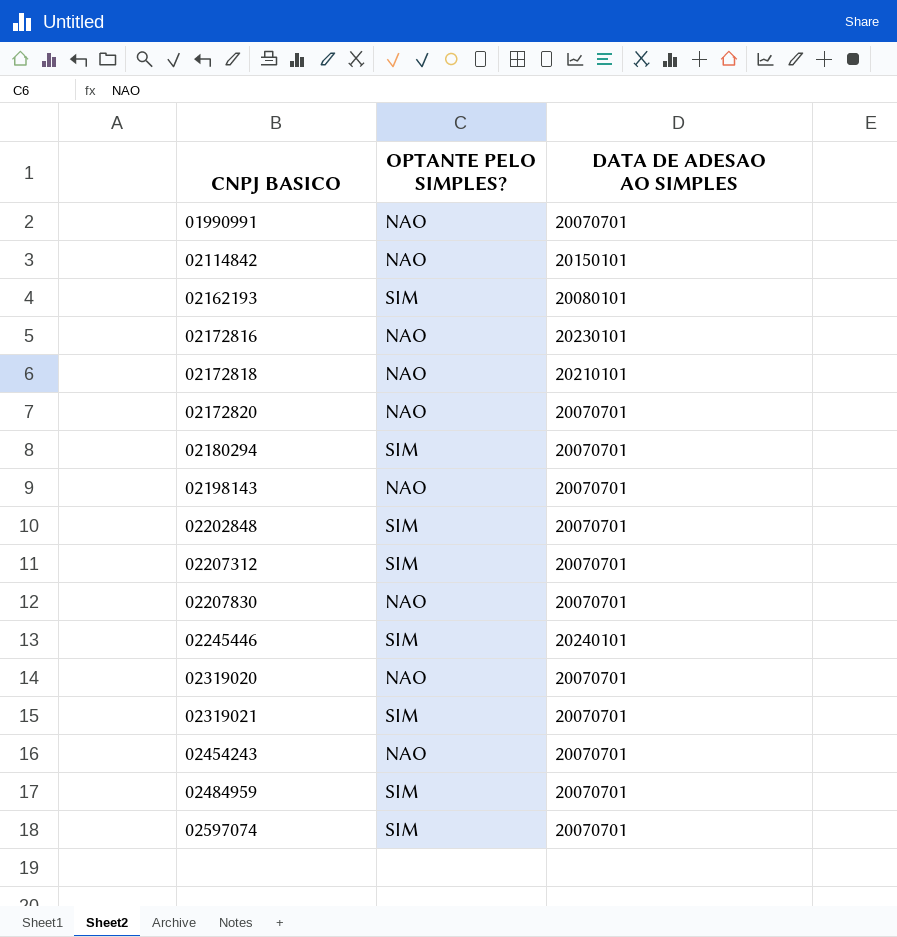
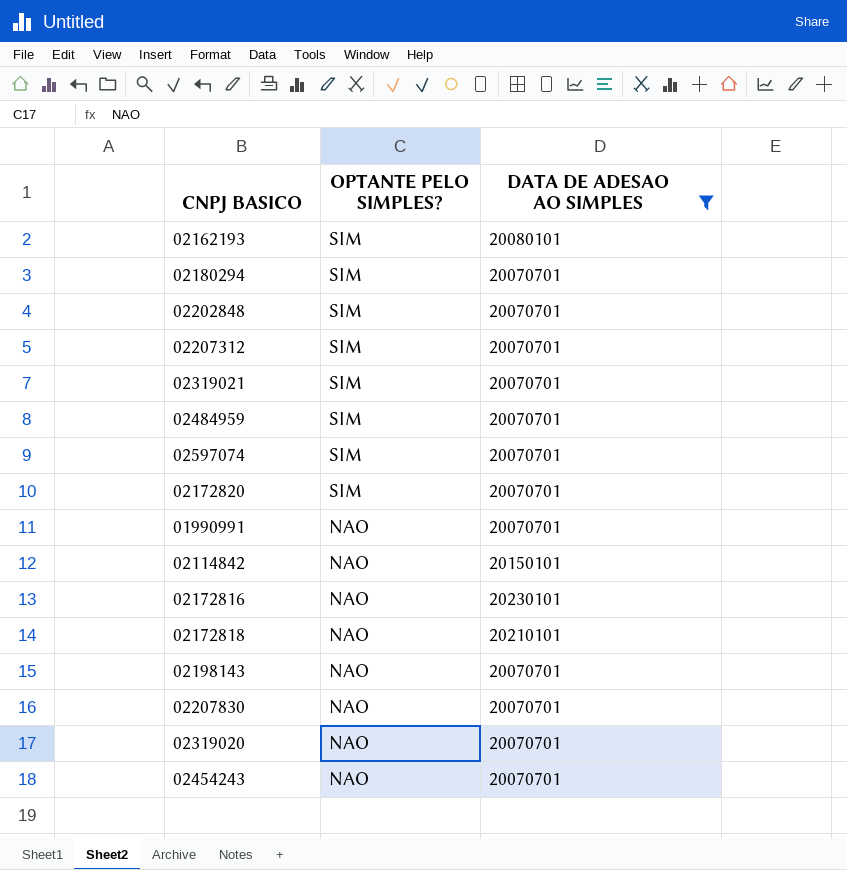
filter: none -> DATA DE ADESAO AO SIMPLES != 20240101
row order: CNPJ BASICO ascending -> OPTANTE PELO SIMPLES? descending
02172820 | OPTANTE PELO SIMPLES?: NAO -> SIM

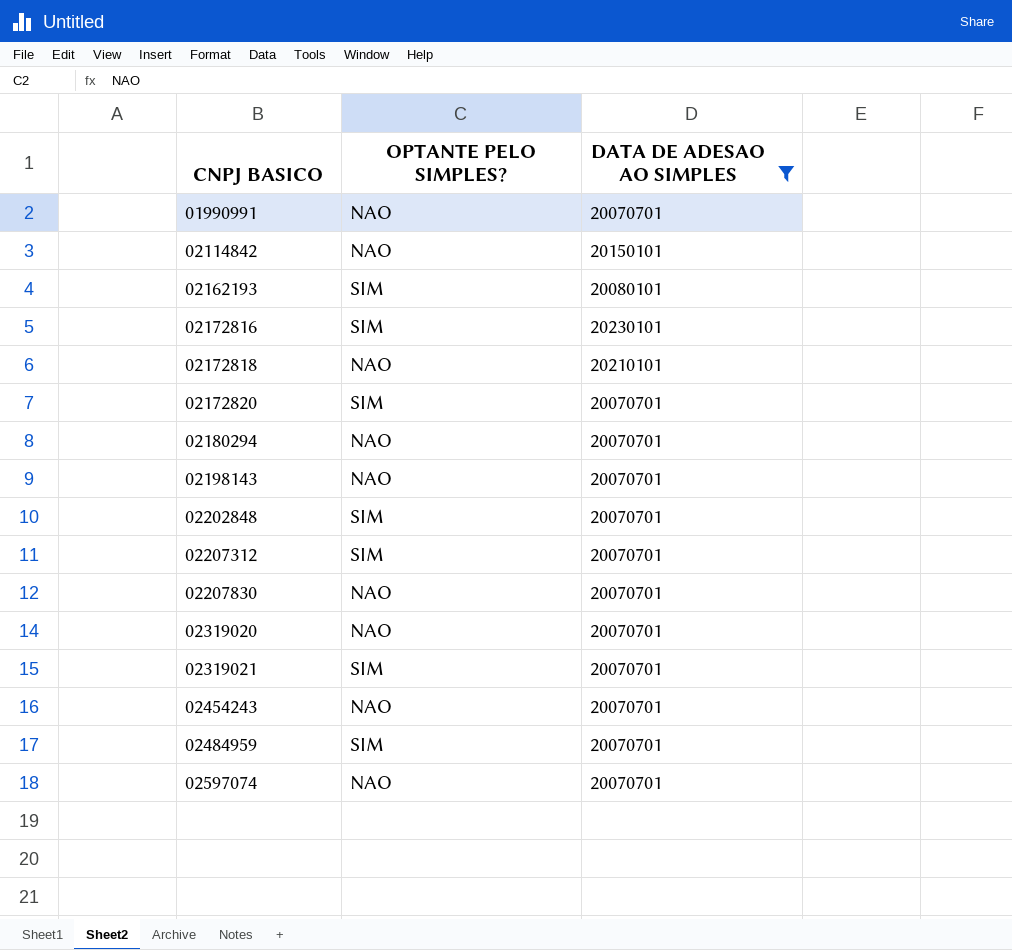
row order: OPTANTE PELO SIMPLES? descending -> CNPJ BASICO ascending
02172816 | OPTANTE PELO SIMPLES?: NAO -> SIM
02180294 | OPTANTE PELO SIMPLES?: SIM -> NAO
02597074 | OPTANTE PELO SIMPLES?: SIM -> NAO

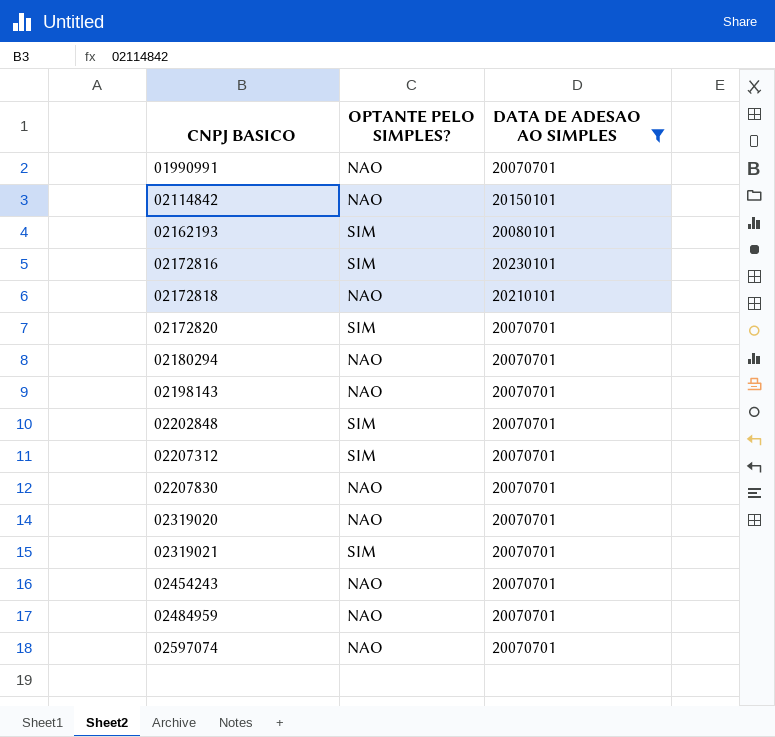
02484959 | OPTANTE PELO SIMPLES?: SIM -> NAO

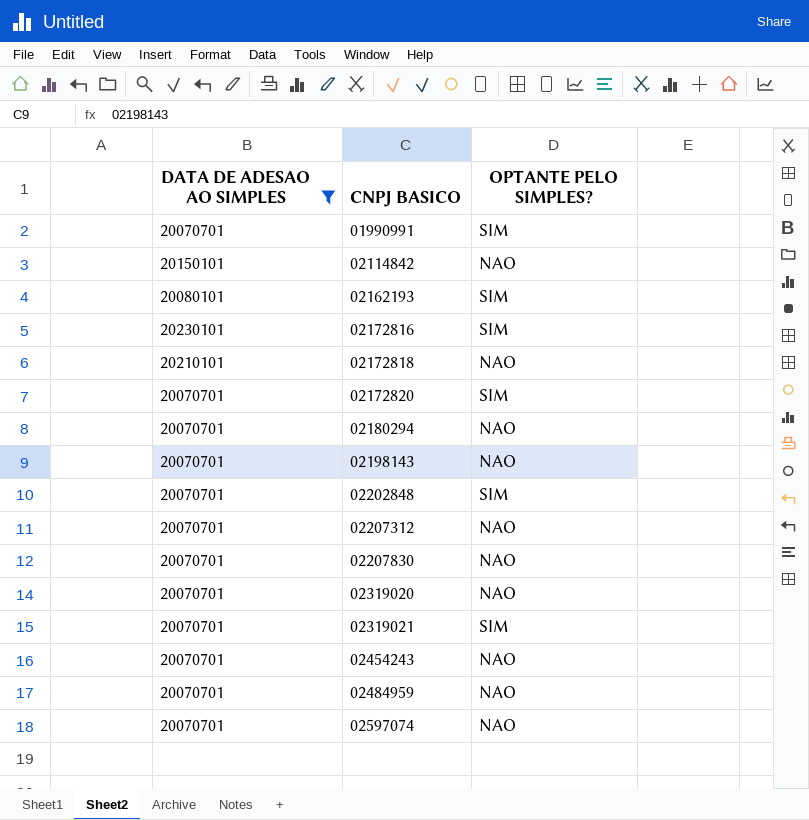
column DATA DE ADESAO AO SIMPLES | position: 3 -> 1
01990991 | OPTANTE PELO SIMPLES?: NAO -> SIM
02207312 | OPTANTE PELO SIMPLES?: SIM -> NAO

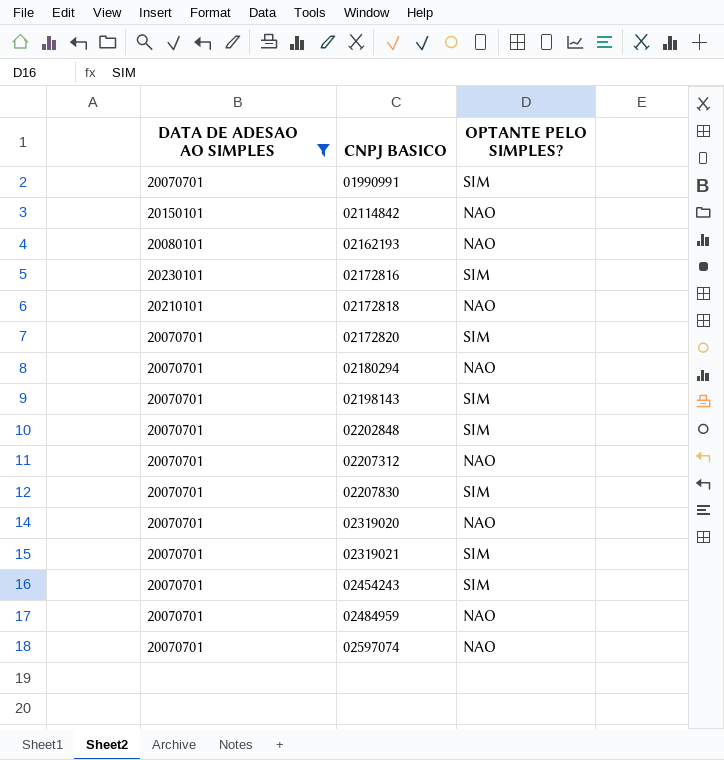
02162193 | OPTANTE PELO SIMPLES?: SIM -> NAO
02198143 | OPTANTE PELO SIMPLES?: NAO -> SIM
02207830 | OPTANTE PELO SIMPLES?: NAO -> SIM
02454243 | OPTANTE PELO SIMPLES?: NAO -> SIM

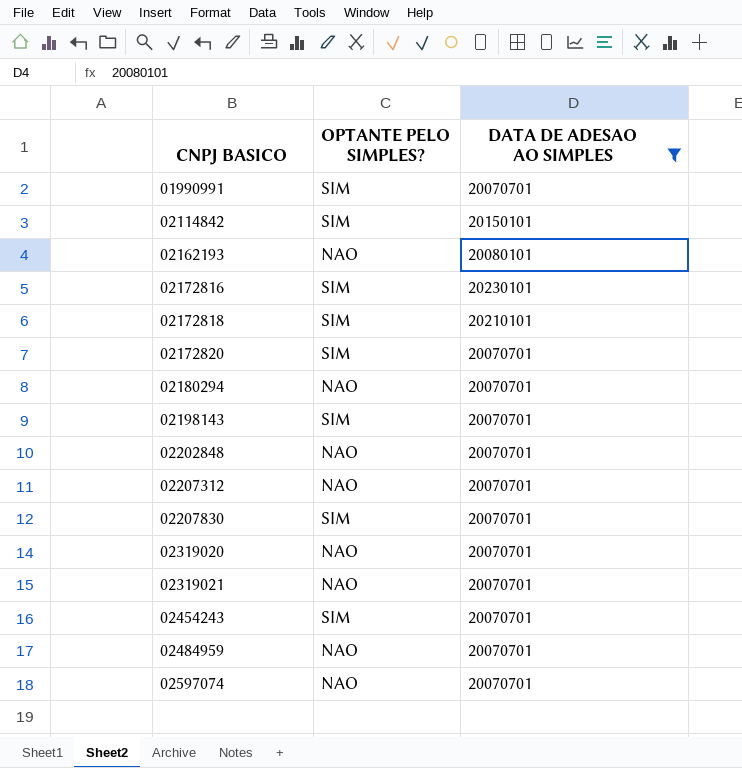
column DATA DE ADESAO AO SIMPLES | position: 1 -> 3
02114842 | OPTANTE PELO SIMPLES?: NAO -> SIM
02172818 | OPTANTE PELO SIMPLES?: NAO -> SIM
02202848 | OPTANTE PELO SIMPLES?: SIM -> NAO
02319021 | OPTANTE PELO SIMPLES?: SIM -> NAO

